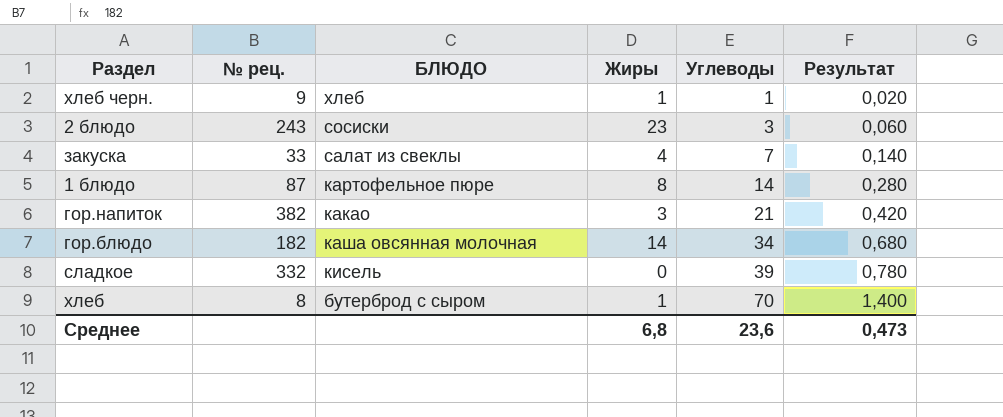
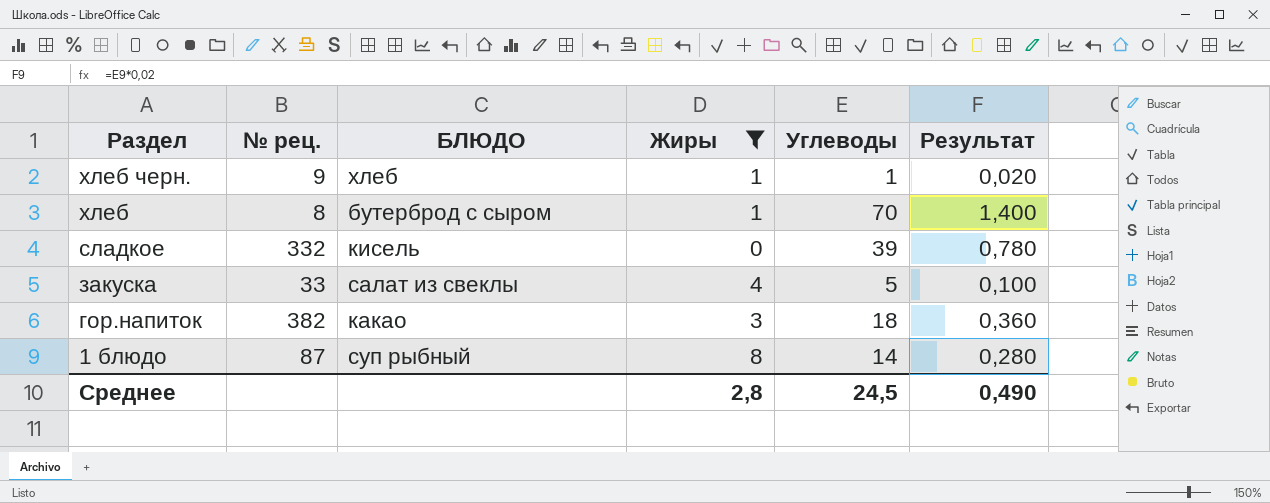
filter: none -> Жиры <= 8
row order: Углеводы ascending -> Раздел descending
закуска | Углеводы: 7 -> 5
закуска | Результат: 0,140 -> 0,100
гор.напиток | Углеводы: 21 -> 18
гор.напиток | Результат: 0,420 -> 0,360
1 блюдо | БЛЮДО: картофельное пюре -> суп рыбный
Среднее | Жиры: 6,8 -> 2,8
Среднее | Углеводы: 23,6 -> 24,5
Среднее | Результат: 0,473 -> 0,490

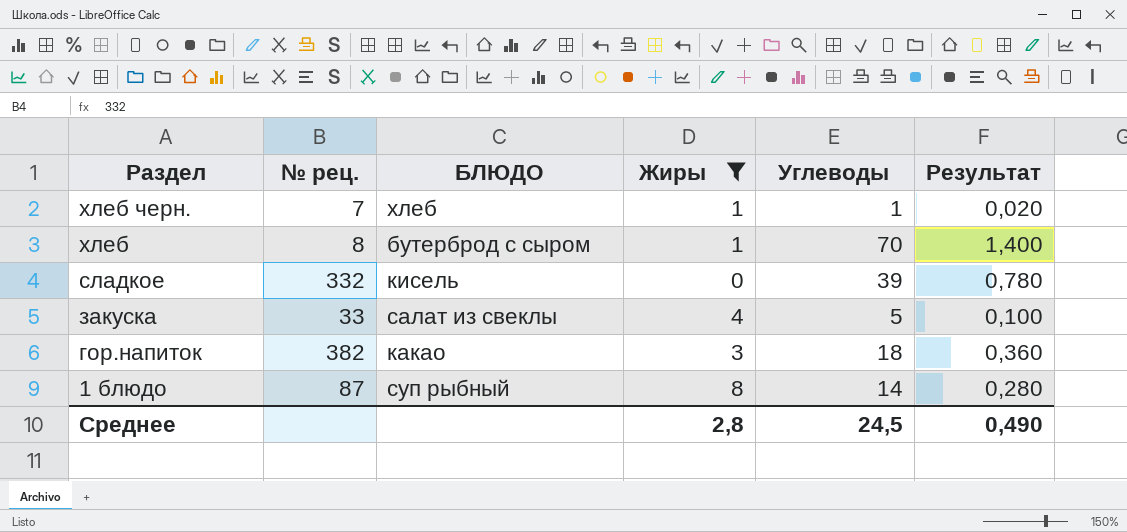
хлеб черн. | № рец.: 9 -> 7

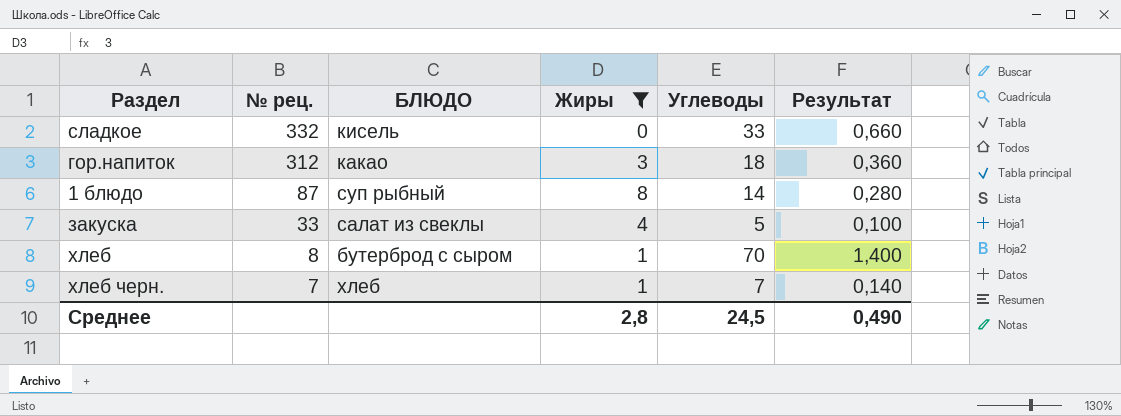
row order: Раздел descending -> № рец. descending
сладкое | Углеводы: 39 -> 33
сладкое | Результат: 0,780 -> 0,660
гор.напиток | № рец.: 382 -> 312
хлеб черн. | Углеводы: 1 -> 7
хлеб черн. | Результат: 0,020 -> 0,140

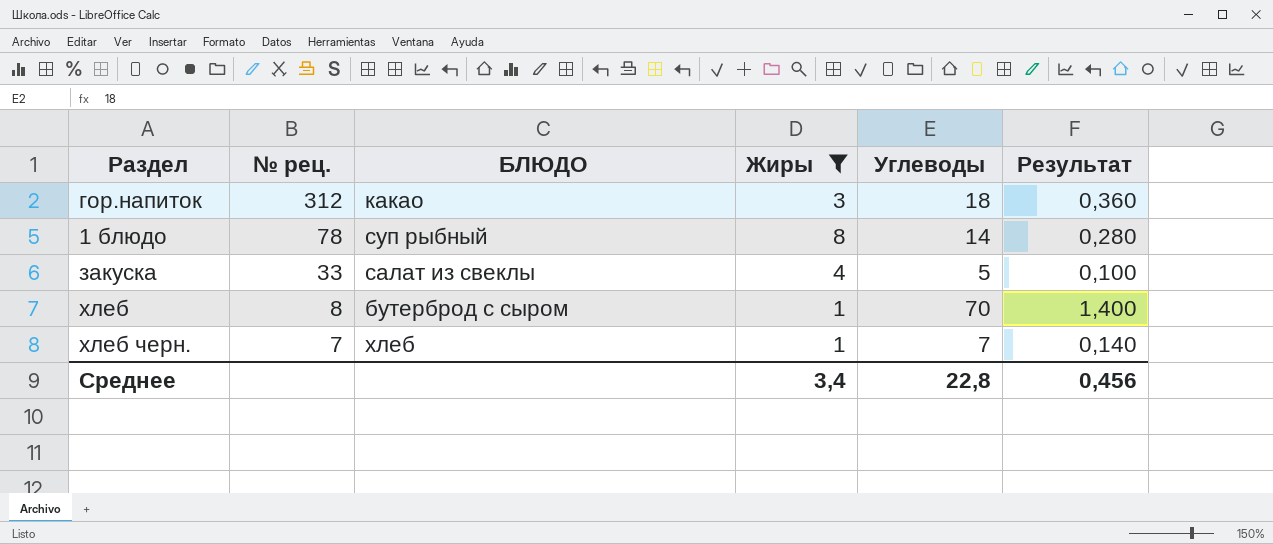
row сладкое: 332 | кисель | 0 | 33 | 0,660 -> none
1 блюдо | № рец.: 87 -> 78
Среднее | Жиры: 2,8 -> 3,4
Среднее | Углеводы: 24,5 -> 22,8
Среднее | Результат: 0,490 -> 0,456

